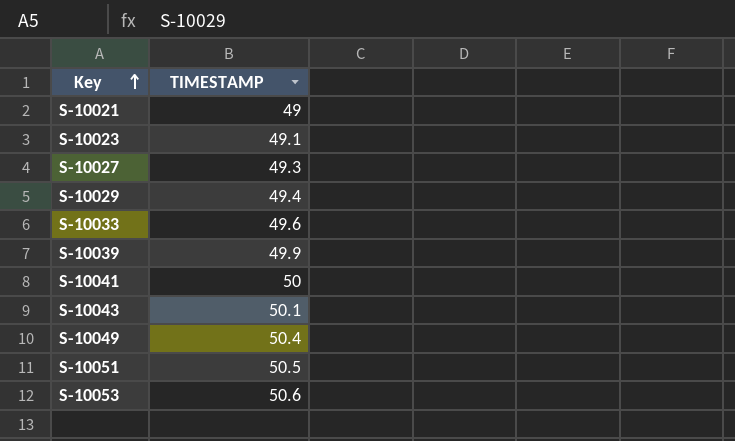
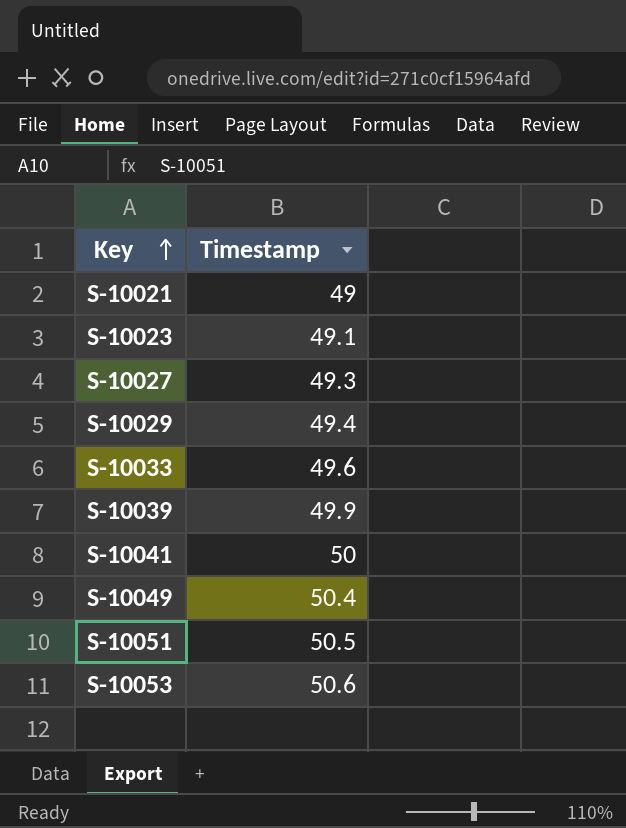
column name: TIMESTAMP -> Timestamp
row S-10043: 50.1 -> none

